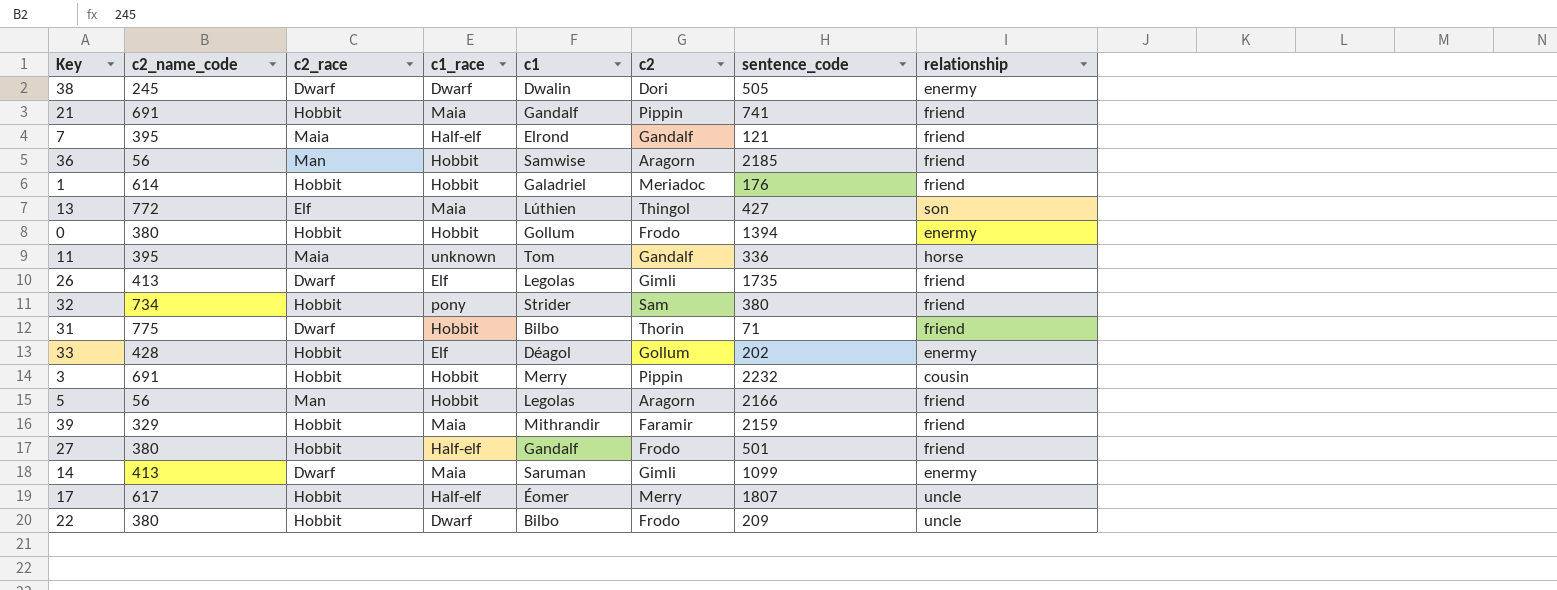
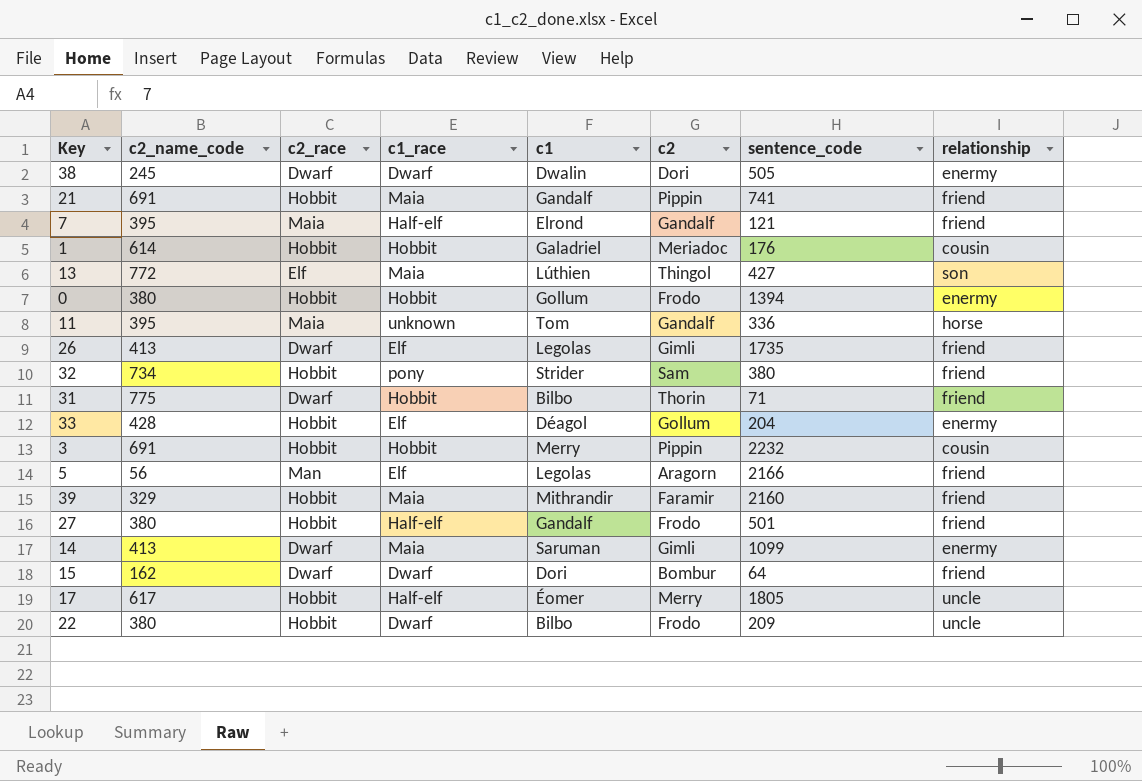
row 36: 56 | Man | Hobbit | Samwise | Aragorn | 2185 | friend -> none
1 | relationship: friend -> cousin
33 | sentence_code: 202 -> 204
5 | c1_race: Hobbit -> Elf
39 | sentence_code: 2159 -> 2160
row 15: none -> 162 | Dwarf | Dwarf | Dori | Bombur | 64 | friend
17 | sentence_code: 1807 -> 1805

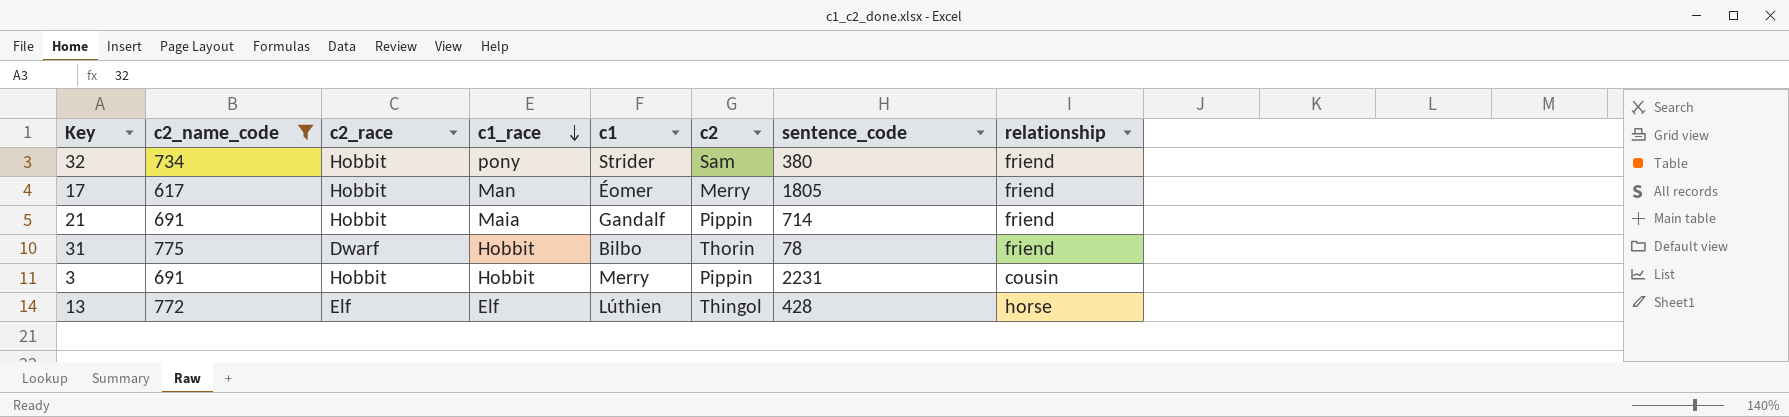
filter: none -> c2_name_code >= 617
row order: none -> c1_race descending
17 | c1_race: Half-elf -> Man
17 | relationship: uncle -> friend
21 | sentence_code: 741 -> 714
31 | sentence_code: 71 -> 78
3 | sentence_code: 2232 -> 2231
13 | c1_race: Maia -> Elf
13 | sentence_code: 427 -> 428
13 | relationship: son -> horse

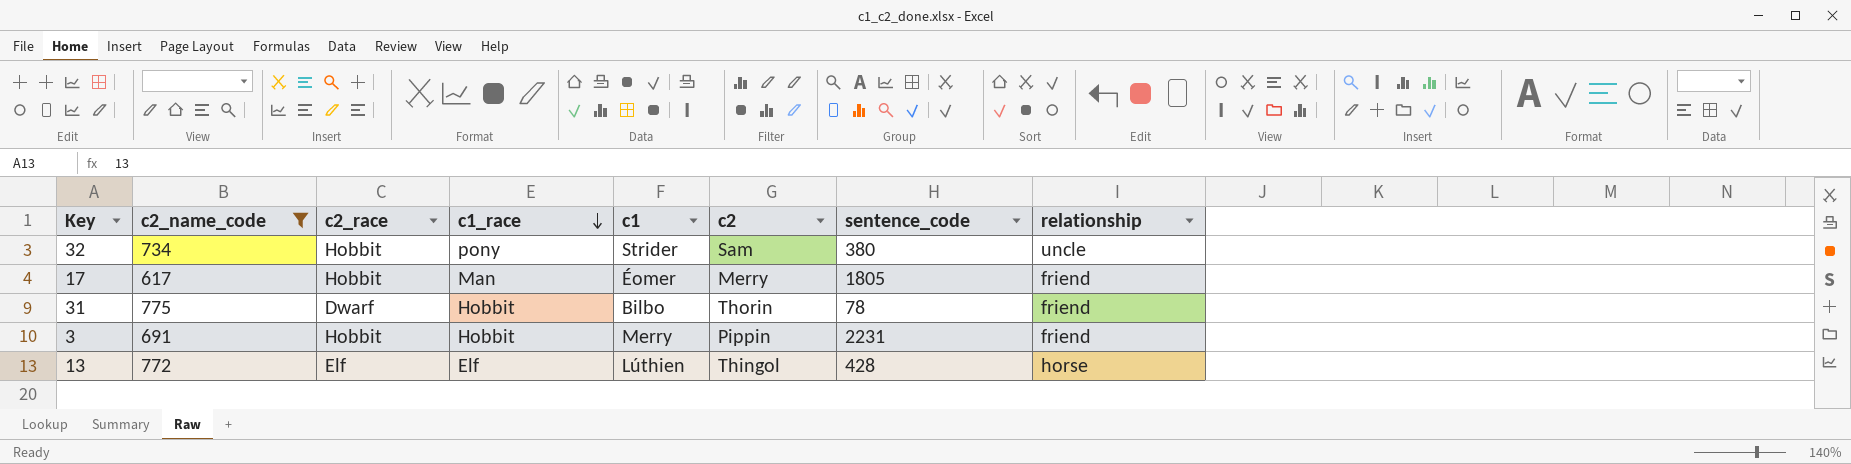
row 21: 691 | Hobbit | Maia | Gandalf | Pippin | 714 | friend -> none
32 | relationship: friend -> uncle
3 | relationship: cousin -> friend

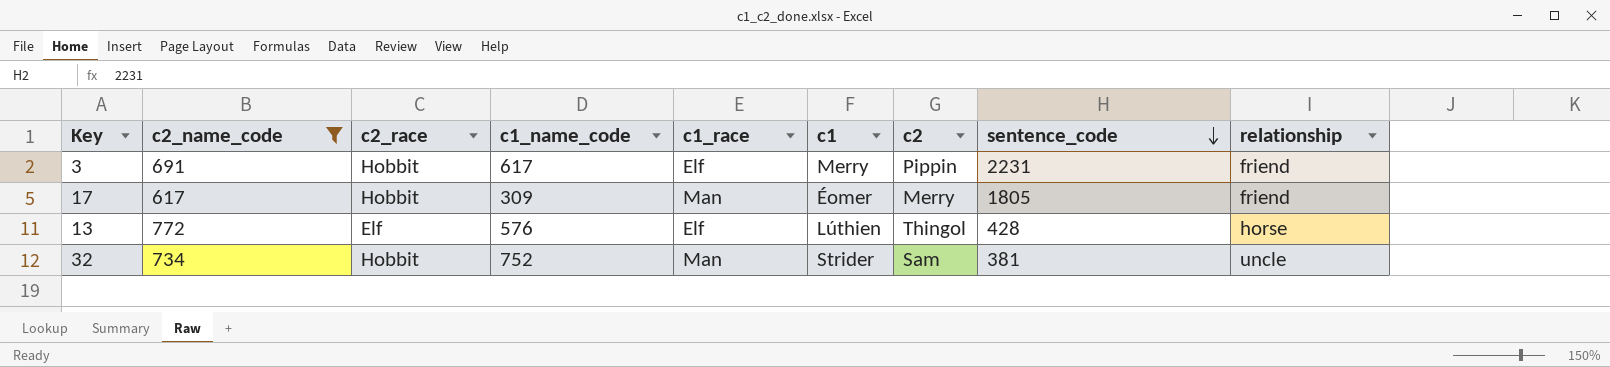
row order: c1_race descending -> sentence_code descending
column c1_name_code | position: none -> 4
row 31: 775 | Dwarf | Hobbit | Bilbo | Thorin | 78 | friend -> none
3 | c1_race: Hobbit -> Elf
32 | c1_race: pony -> Man
32 | sentence_code: 380 -> 381

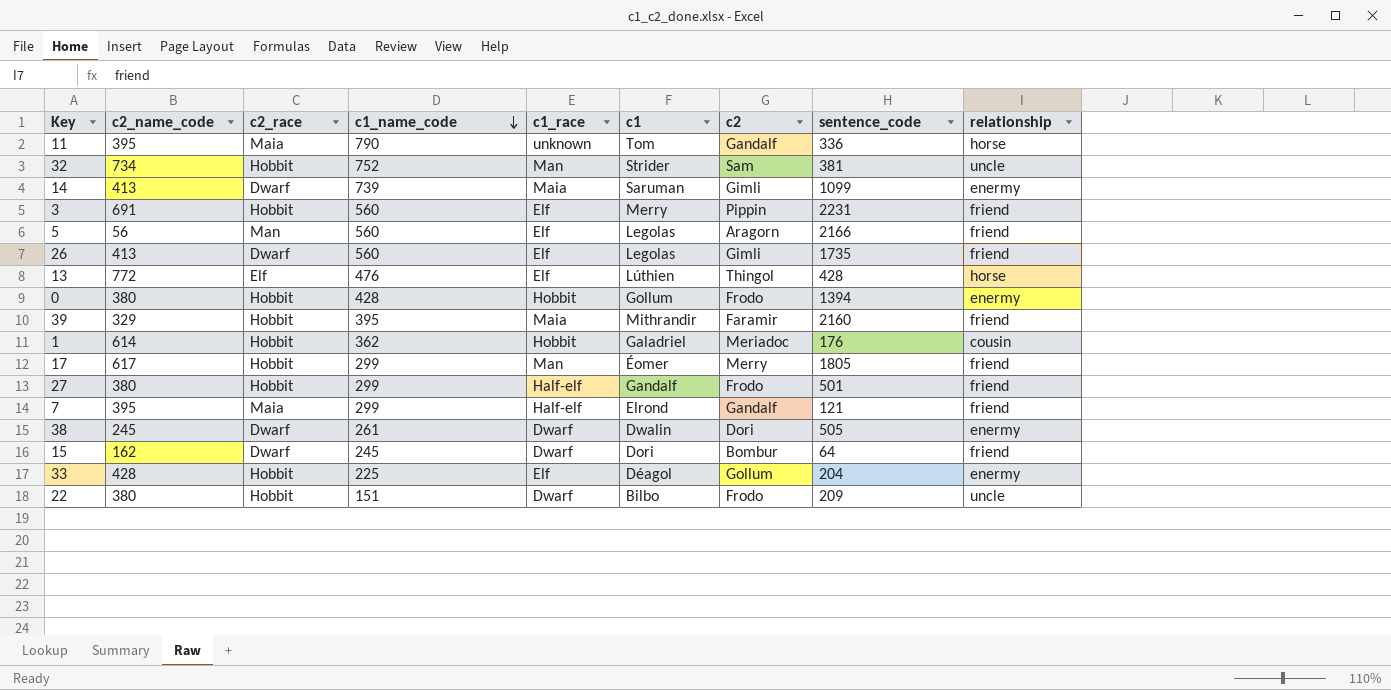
filter: c2_name_code >= 617 -> none
row order: sentence_code descending -> c1_name_code descending
3 | c1_name_code: 617 -> 560
13 | c1_name_code: 576 -> 476
17 | c1_name_code: 309 -> 299

